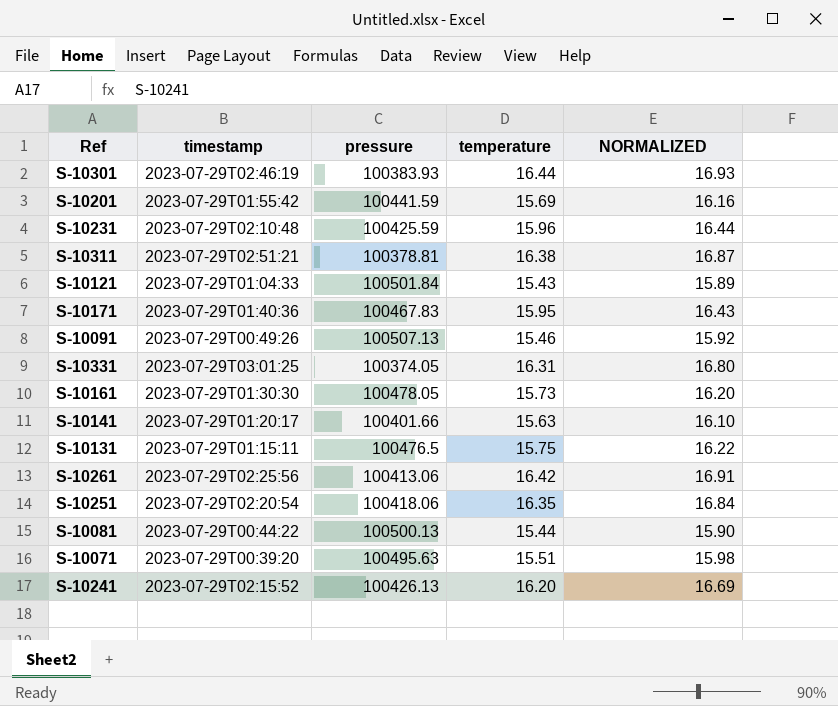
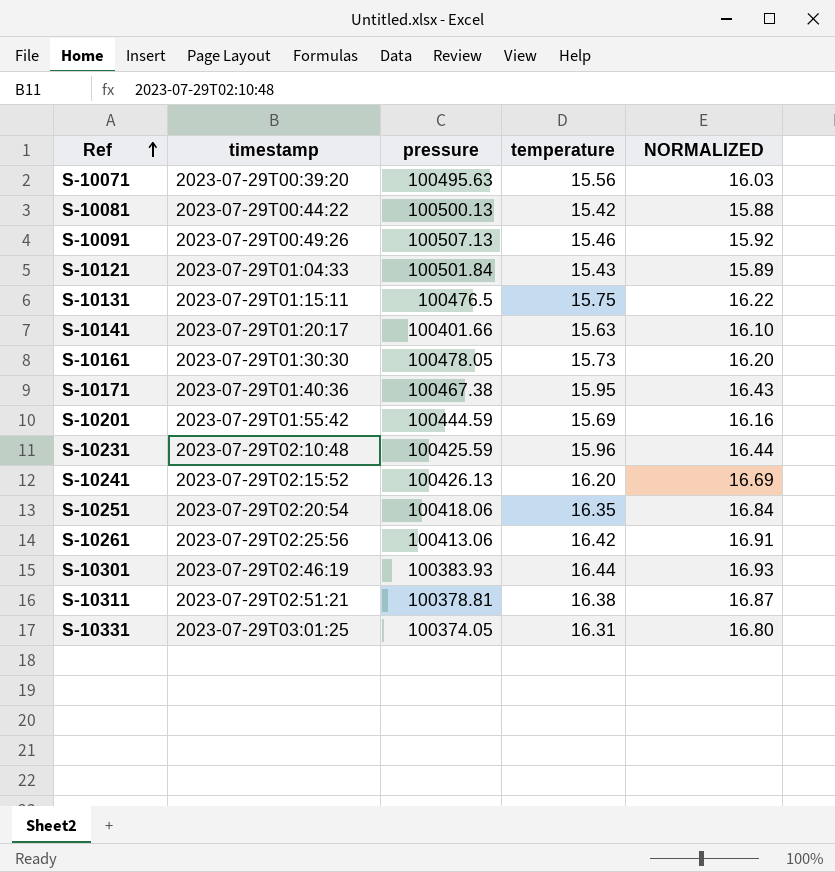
row order: none -> Ref ascending
S-10071 | temperature: 15.51 -> 15.56
S-10071 | NORMALIZED: 15.98 -> 16.03
S-10081 | temperature: 15.44 -> 15.42
S-10081 | NORMALIZED: 15.90 -> 15.88
S-10171 | pressure: 100467.83 -> 100467.38
S-10201 | pressure: 100441.59 -> 100444.59

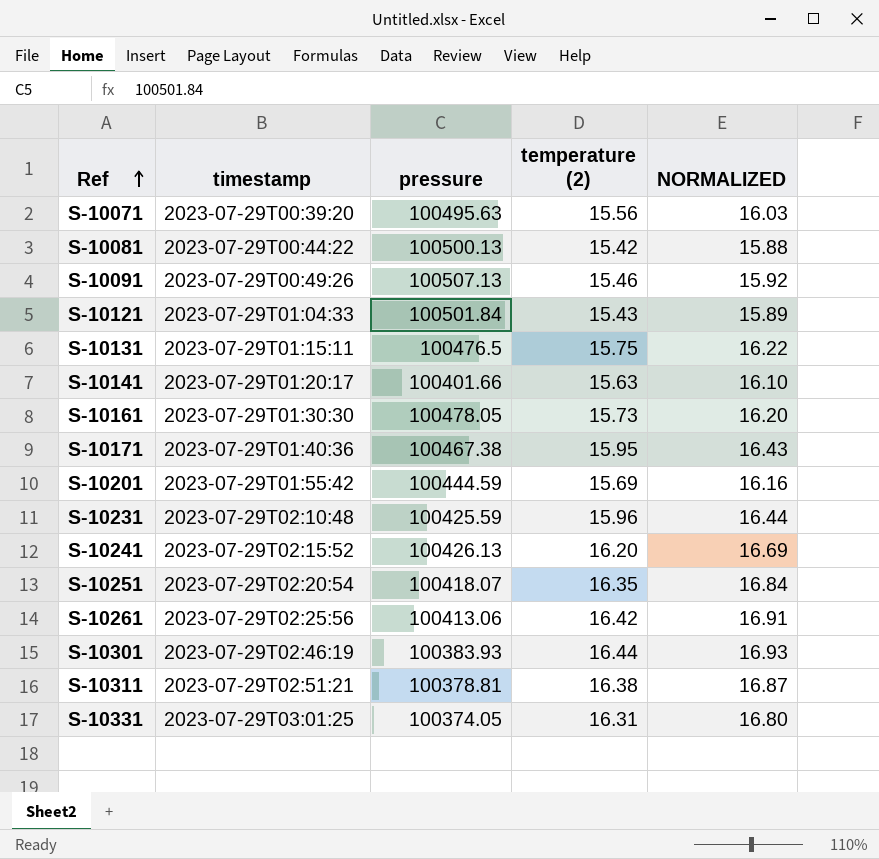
column name: temperature -> temperature (2)
S-10251 | pressure: 100418.06 -> 100418.07

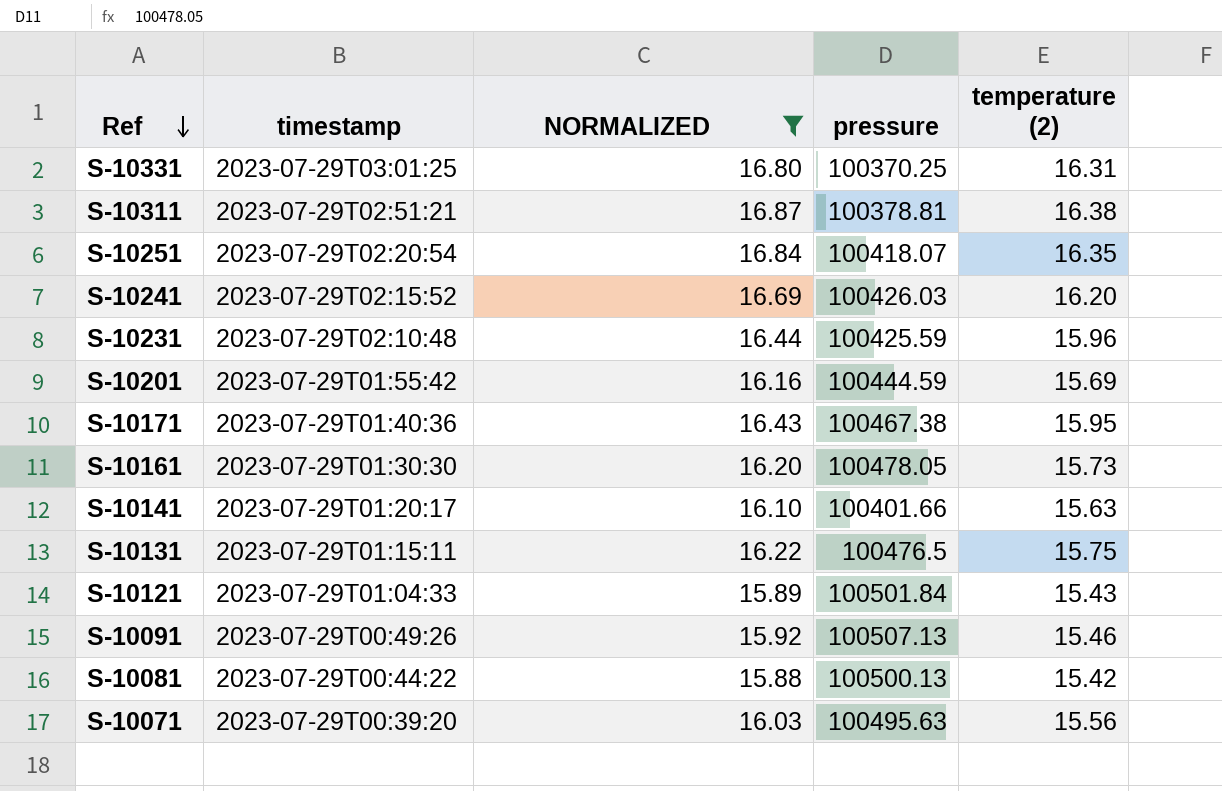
filter: none -> NORMALIZED <= 16.87
row order: Ref ascending -> Ref descending
column NORMALIZED | position: 5 -> 3
S-10331 | pressure: 100374.05 -> 100370.25
S-10241 | pressure: 100426.13 -> 100426.03

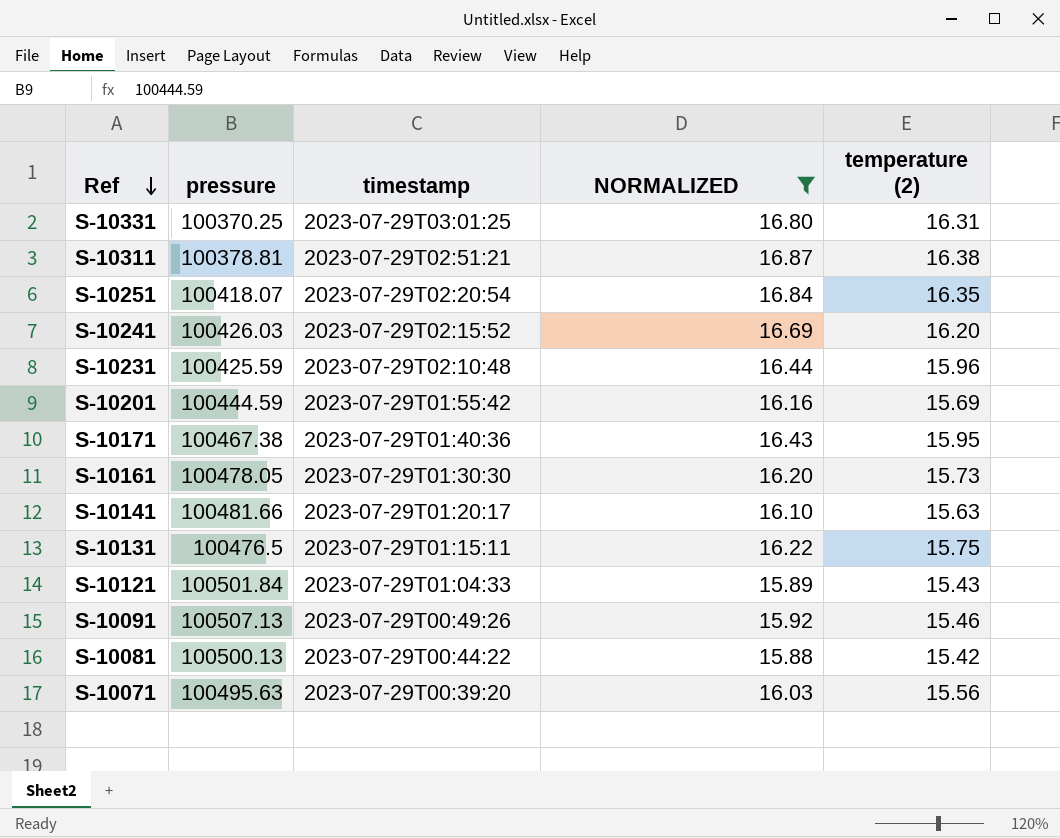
column pressure | position: 4 -> 2
S-10141 | pressure: 100401.66 -> 100481.66

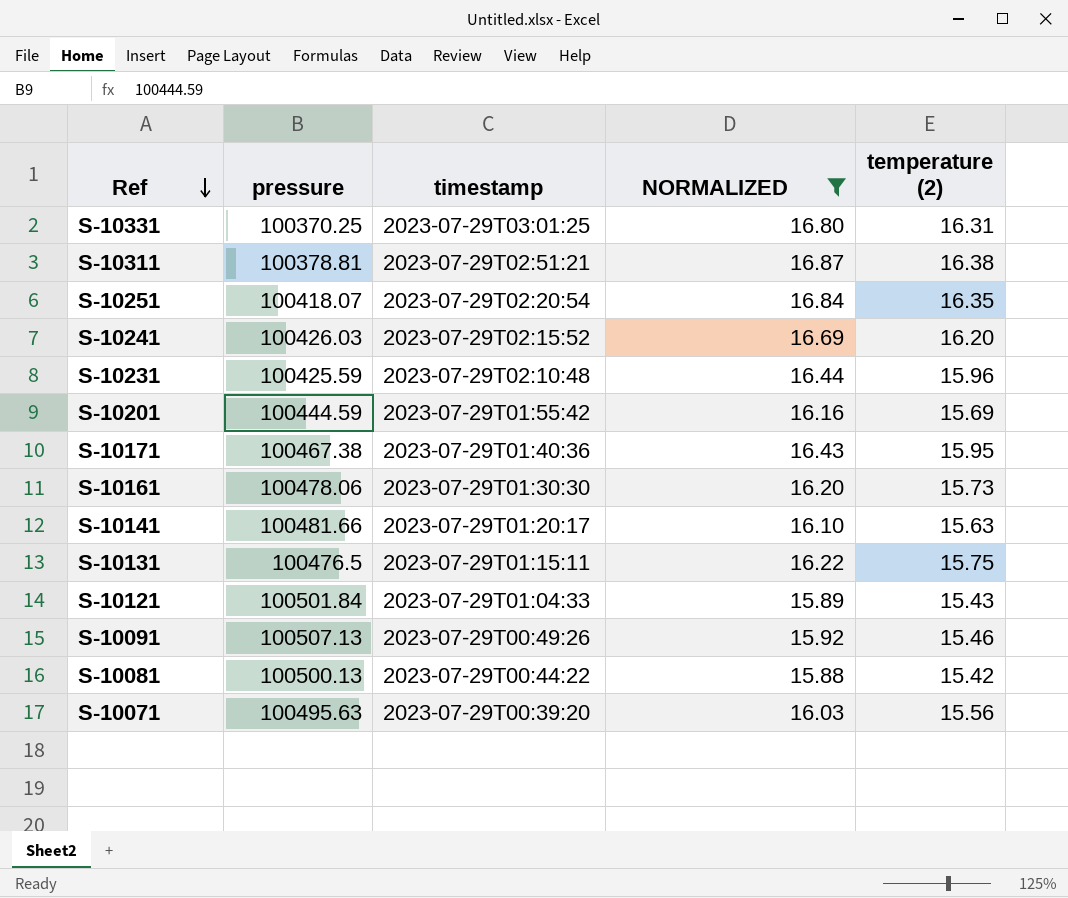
S-10161 | pressure: 100478.05 -> 100478.06

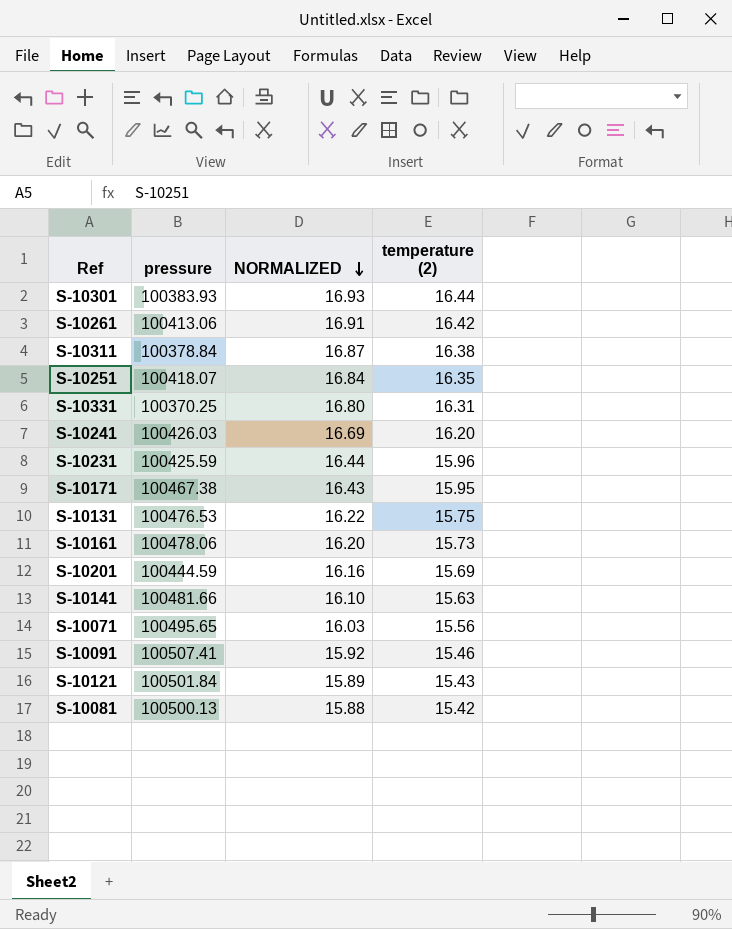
filter: NORMALIZED <= 16.87 -> none
row order: Ref descending -> NORMALIZED descending
column timestamp | position: 3 -> none
S-10311 | pressure: 100378.81 -> 100378.84
S-10131 | pressure: 100476.5 -> 100476.53
S-10071 | pressure: 100495.63 -> 100495.65
S-10091 | pressure: 100507.13 -> 100507.41

